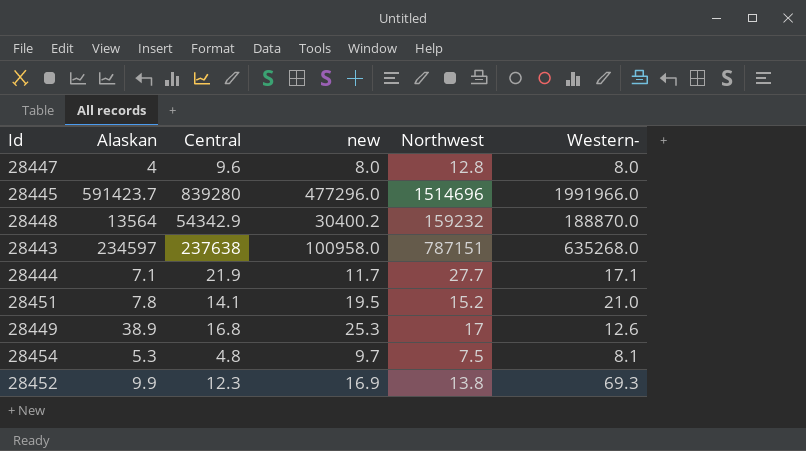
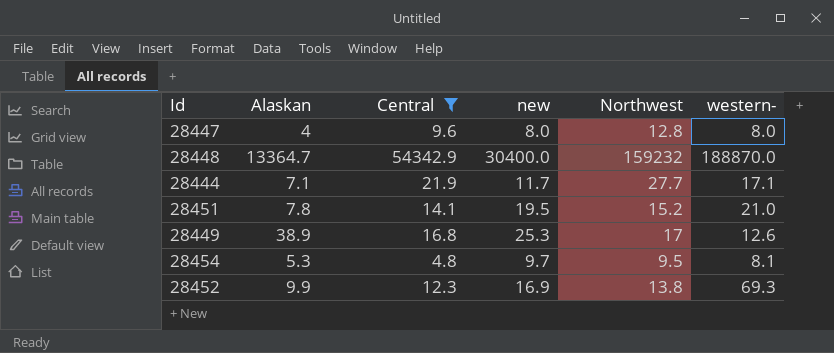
filter: none -> Central <= 54342.9
column name: Western- -> western-
28448 | Alaskan: 13564 -> 13364.7
28448 | new: 30400.2 -> 30400.0
28454 | Northwest: 7.5 -> 9.5

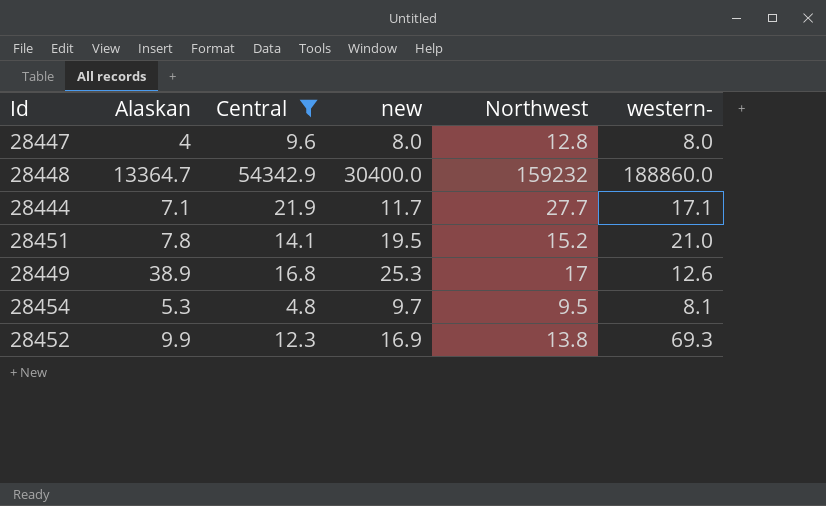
28448 | western-: 188870.0 -> 188860.0

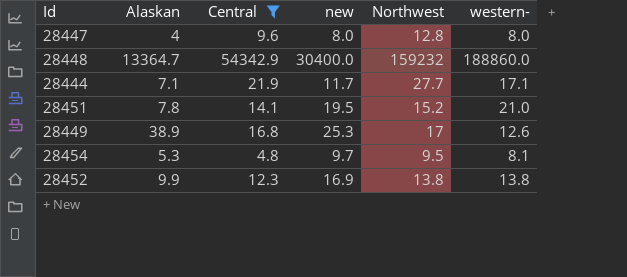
28452 | western-: 69.3 -> 13.8

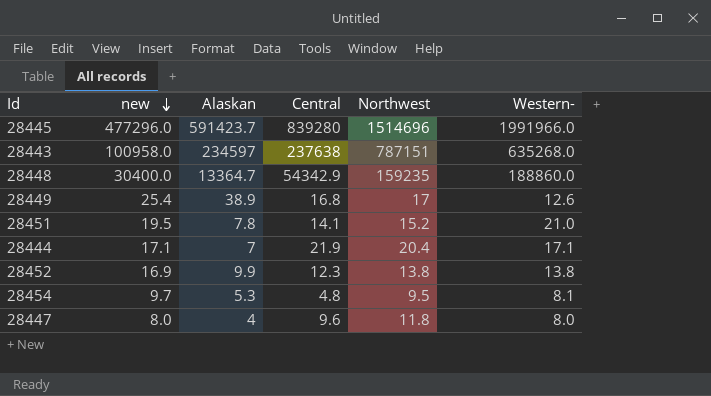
filter: Central <= 54342.9 -> none
row order: none -> new descending
column new | position: 4 -> 2
column name: western- -> Western-
28448 | Northwest: 159232 -> 159235
28449 | new: 25.3 -> 25.4
28444 | new: 11.7 -> 17.1
28444 | Alaskan: 7.1 -> 7
28444 | Northwest: 27.7 -> 20.4
28447 | Northwest: 12.8 -> 11.8

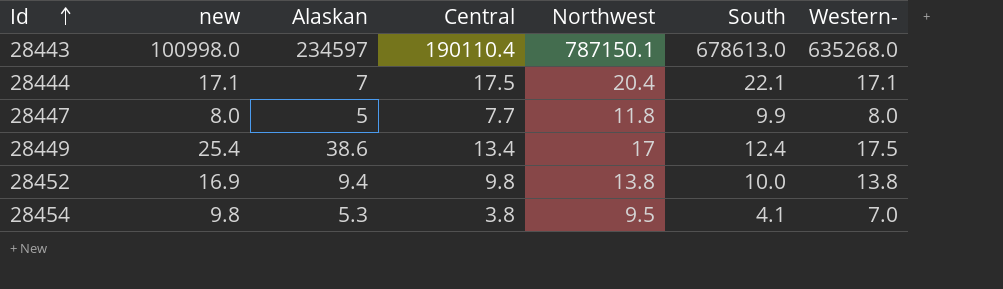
row order: new descending -> Id ascending
column South | position: none -> 6
row 28445: 477296.0 | 591423.7 | 839280 | 1514696 | 1991966.0 -> none
row 28448: 30400.0 | 13364.7 | 54342.9 | 159235 | 188860.0 -> none
row 28451: 19.5 | 7.8 | 14.1 | 15.2 | 21.0 -> none
28443 | new: 100958.0 -> 100998.0
28443 | Central: 237638 -> 190110.4
28443 | Northwest: 787151 -> 787150.1
28444 | Central: 21.9 -> 17.5
28447 | Alaskan: 4 -> 5
28447 | Central: 9.6 -> 7.7
28449 | Alaskan: 38.9 -> 38.6
28449 | Central: 16.8 -> 13.4
28449 | Western-: 12.6 -> 17.5
28452 | Alaskan: 9.9 -> 9.4
28452 | Central: 12.3 -> 9.8
28454 | new: 9.7 -> 9.8
28454 | Central: 4.8 -> 3.8
28454 | Western-: 8.1 -> 7.0

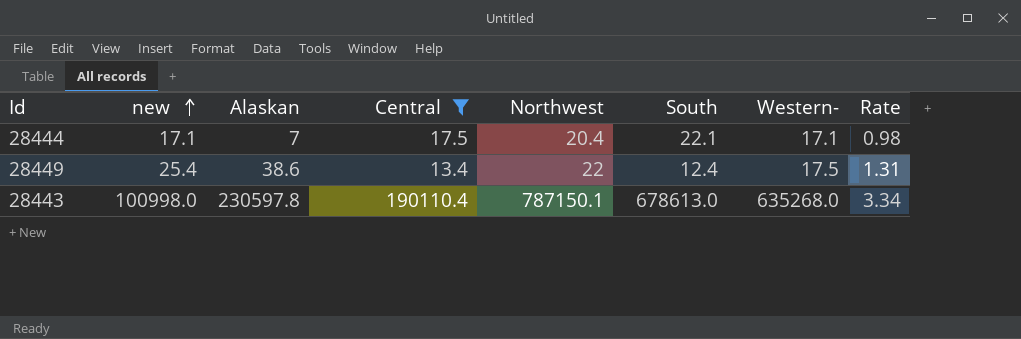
filter: none -> Central >= 13.4
row order: Id ascending -> new ascending
column Rate | formula: none -> [Western-] / [Central]
28449 | Northwest: 17 -> 22
28443 | Alaskan: 234597 -> 230597.8

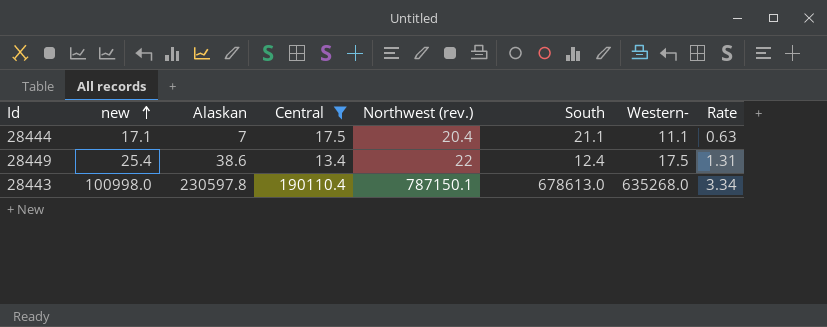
column name: Northwest -> Northwest (rev.)
28444 | South: 22.1 -> 21.1
28444 | Western-: 17.1 -> 11.1
28444 | Rate: 0.98 -> 0.63

